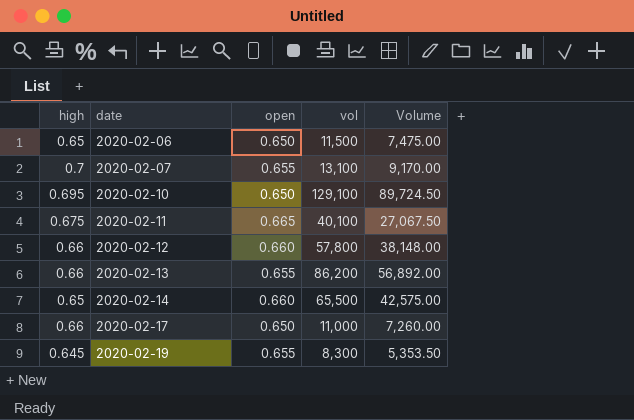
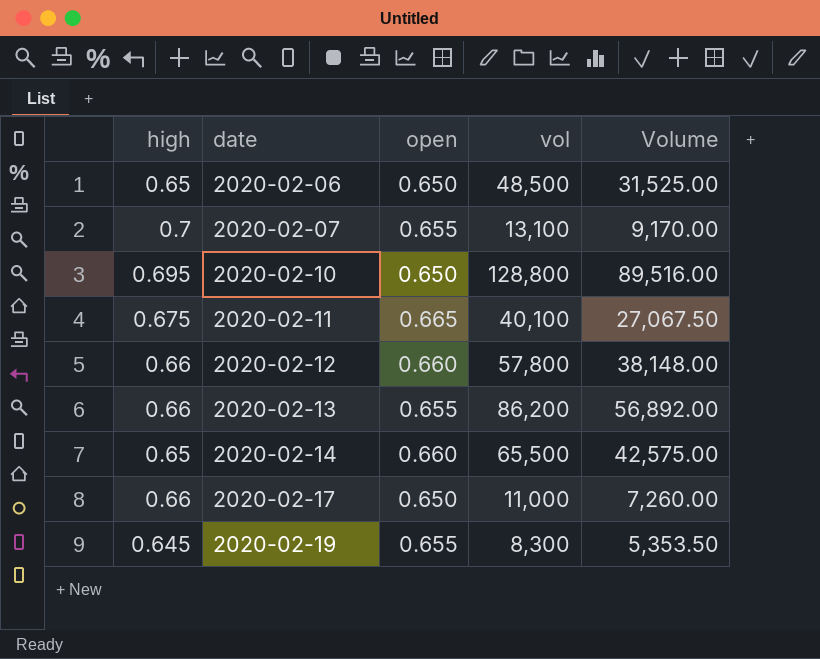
2020-02-06 | vol: 11,500 -> 48,500
2020-02-06 | Volume: 7,475.00 -> 31,525.00
2020-02-10 | vol: 129,100 -> 128,800
2020-02-10 | Volume: 89,724.50 -> 89,516.00

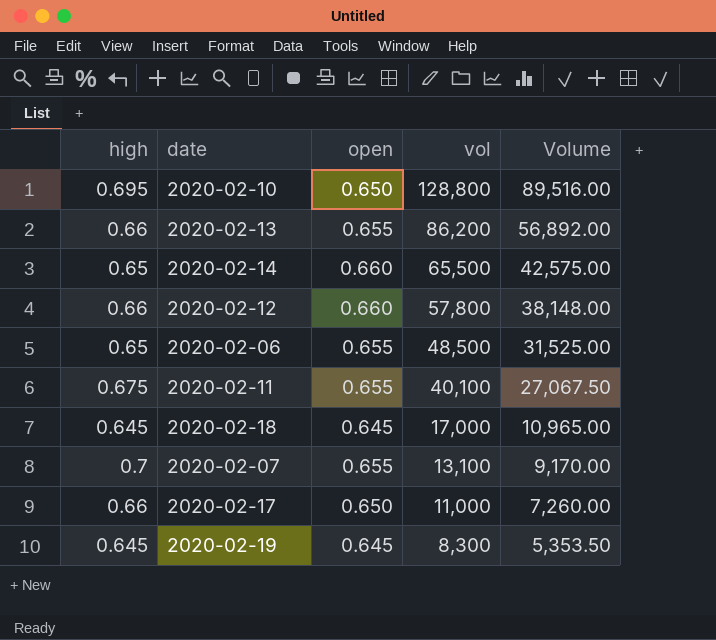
row order: date ascending -> vol descending
2020-02-06 | open: 0.650 -> 0.655
2020-02-11 | open: 0.665 -> 0.655
row 2020-02-18: none -> 0.645 | 0.645 | 17,000 | 10,965.00
2020-02-19 | open: 0.655 -> 0.645

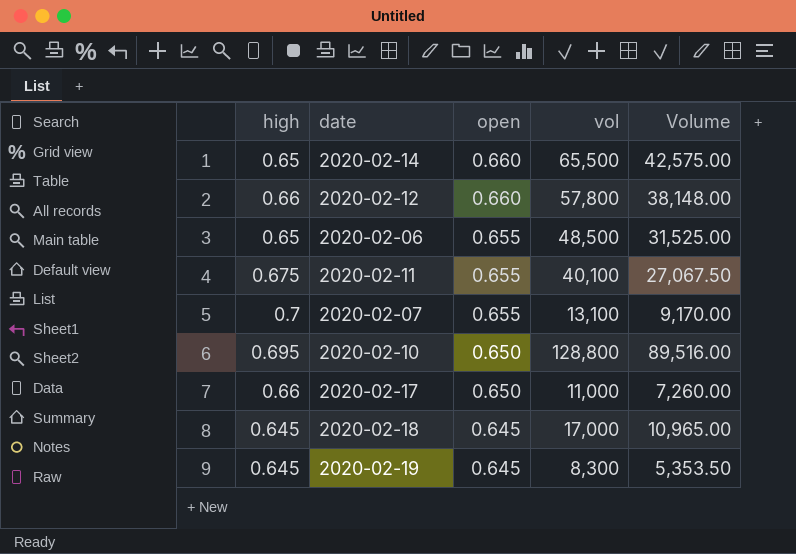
row order: vol descending -> open descending
row 2020-02-13: 0.66 | 0.655 | 86,200 | 56,892.00 -> none

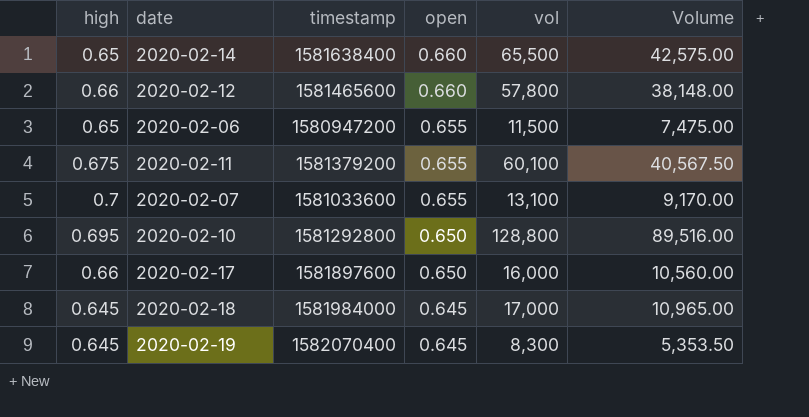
column timestamp | position: none -> 3
2020-02-06 | vol: 48,500 -> 11,500
2020-02-06 | Volume: 31,525.00 -> 7,475.00
2020-02-11 | vol: 40,100 -> 60,100
2020-02-11 | Volume: 27,067.50 -> 40,567.50
2020-02-17 | vol: 11,000 -> 16,000
2020-02-17 | Volume: 7,260.00 -> 10,560.00

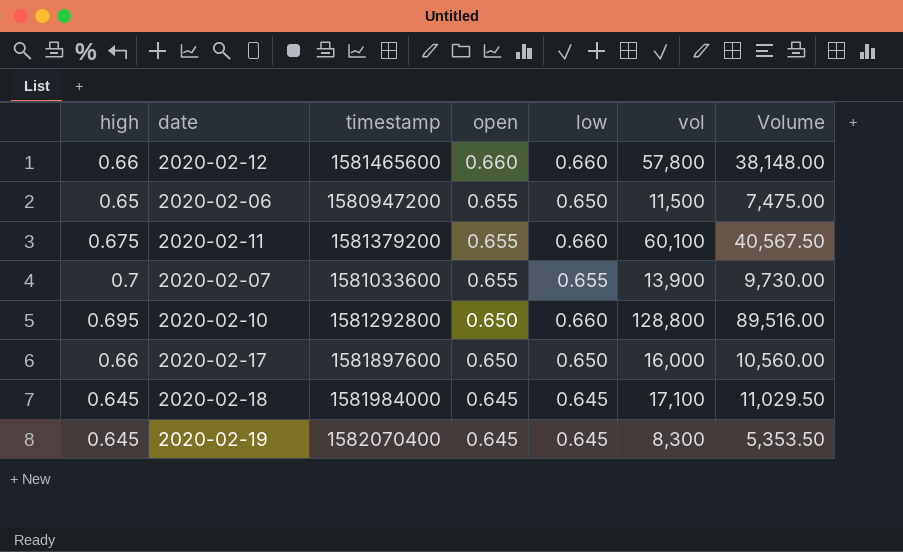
column low | position: none -> 5
row 2020-02-14: 0.65 | 1581638400 | 0.660 | 65,500 | 42,575.00 -> none
2020-02-07 | vol: 13,100 -> 13,900
2020-02-07 | Volume: 9,170.00 -> 9,730.00
2020-02-18 | vol: 17,000 -> 17,100
2020-02-18 | Volume: 10,965.00 -> 11,029.50

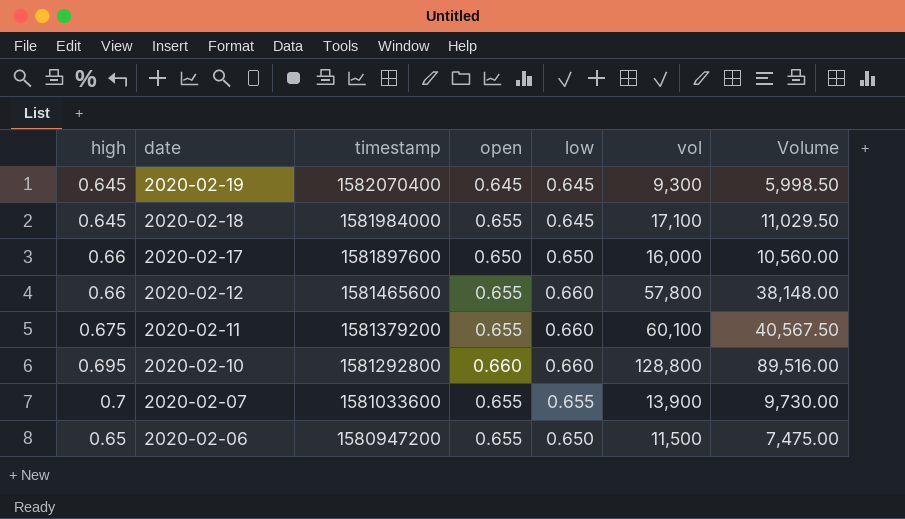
row order: open descending -> date descending
2020-02-19 | vol: 8,300 -> 9,300
2020-02-19 | Volume: 5,353.50 -> 5,998.50
2020-02-18 | open: 0.645 -> 0.655
2020-02-12 | open: 0.660 -> 0.655
2020-02-10 | open: 0.650 -> 0.660

